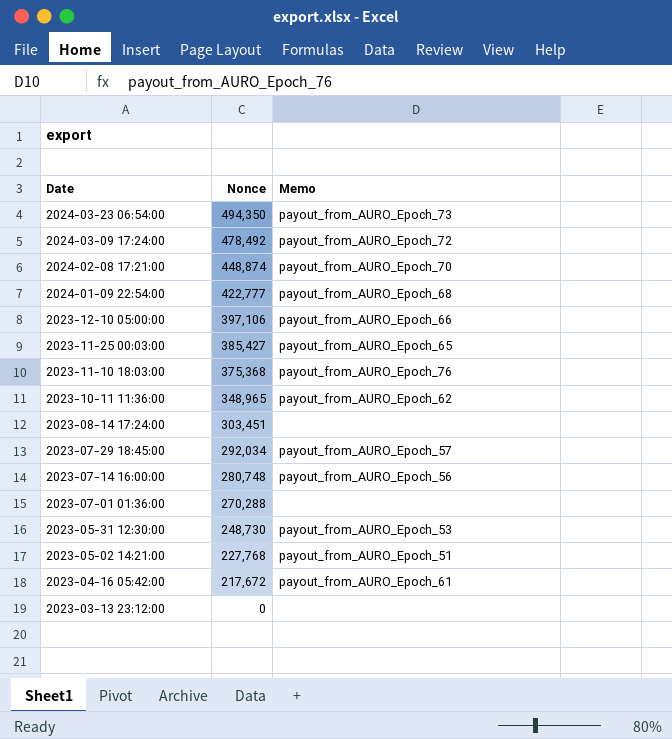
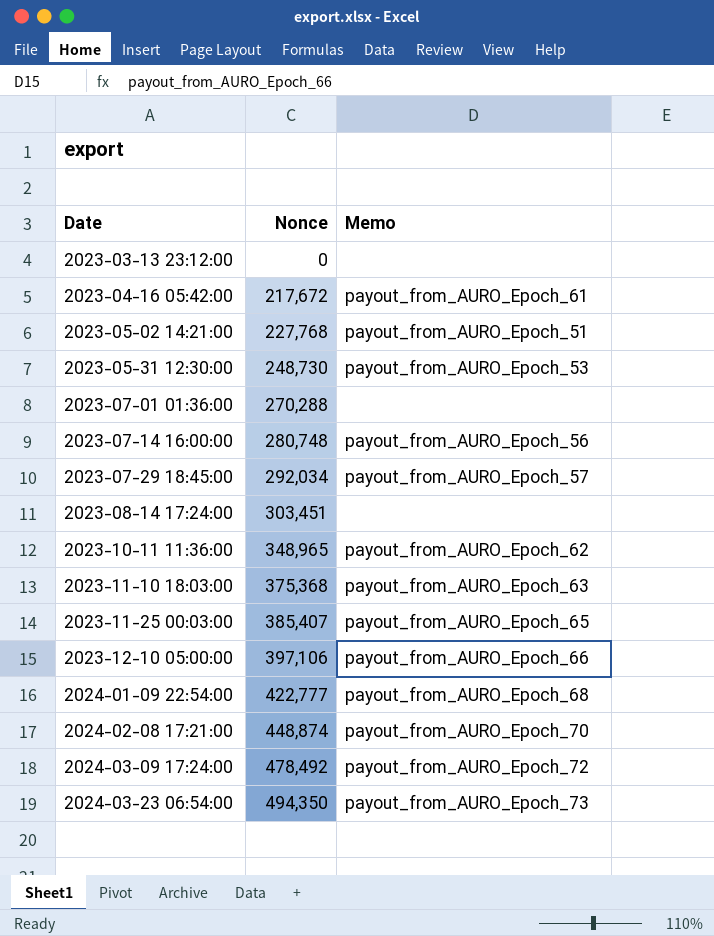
row order: Date descending -> Date ascending
2023-11-10 18:03:00 | Memo: payout_from_AURO_Epoch_76 -> payout_from_AURO_Epoch_63
2023-11-25 00:03:00 | Nonce: 385,427 -> 385,407

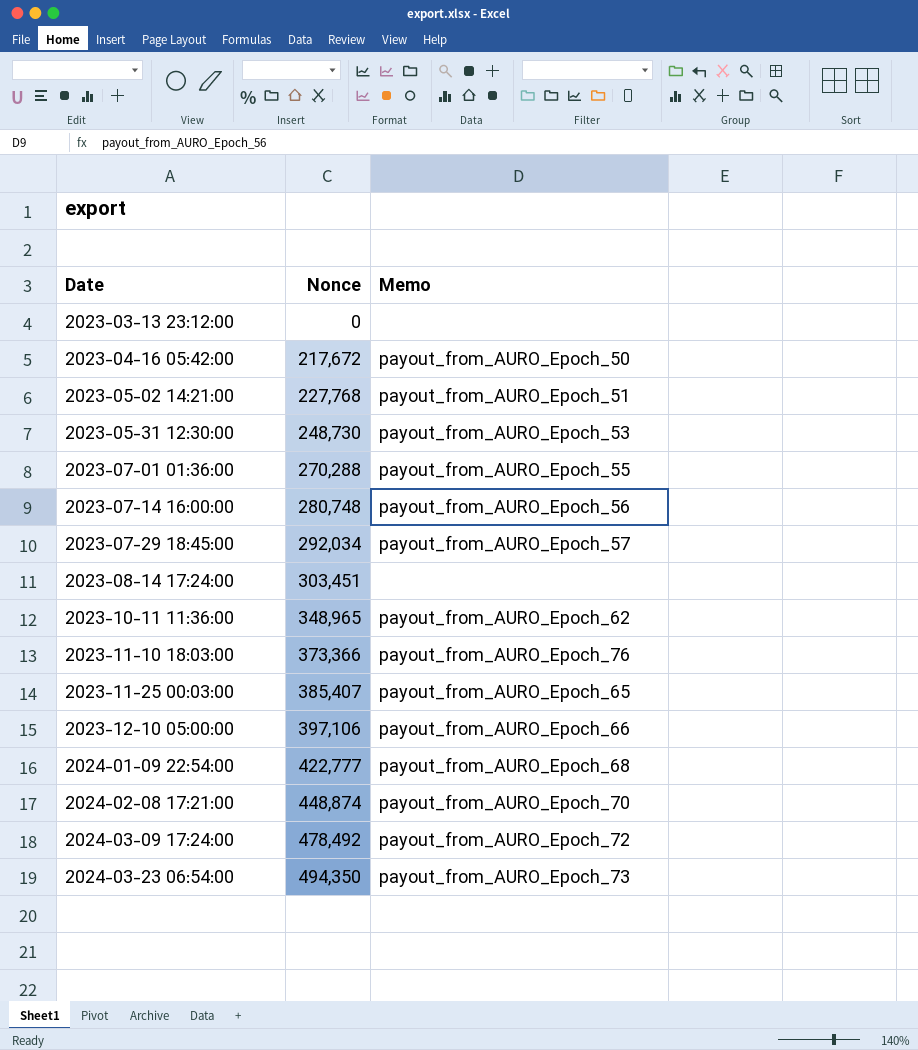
2023-04-16 05:42:00 | Memo: payout_from_AURO_Epoch_61 -> payout_from_AURO_Epoch_50
2023-07-01 01:36:00 | Memo: none -> payout_from_AURO_Epoch_55
2023-11-10 18:03:00 | Nonce: 375,368 -> 373,366
2023-11-10 18:03:00 | Memo: payout_from_AURO_Epoch_63 -> payout_from_AURO_Epoch_76

